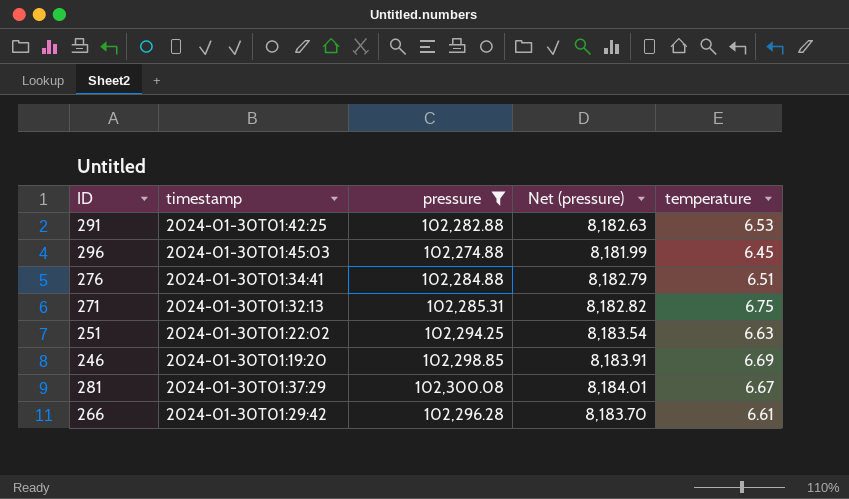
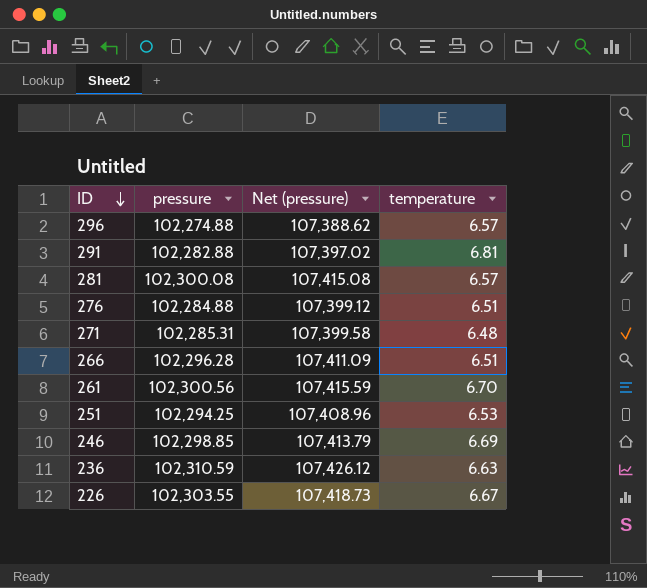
filter: pressure <= 102,300.08 -> none
row order: none -> ID descending
column timestamp | position: 2 -> none
column Net (pressure) | formula: [pressure] * 0.08 -> [pressure] * 1.05
296 | temperature: 6.45 -> 6.57
291 | temperature: 6.53 -> 6.81
281 | temperature: 6.67 -> 6.57
271 | temperature: 6.75 -> 6.48
266 | temperature: 6.61 -> 6.51
251 | temperature: 6.63 -> 6.53

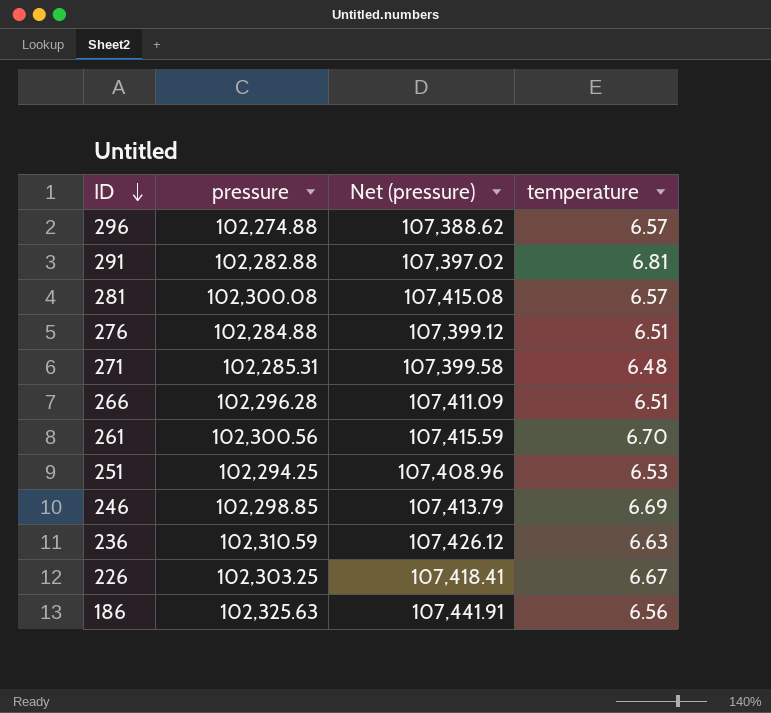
226 | pressure: 102,303.55 -> 102,303.25
226 | Net (pressure): 107,418.73 -> 107,418.41
row 186: none -> 102,325.63 | 107,441.91 | 6.56

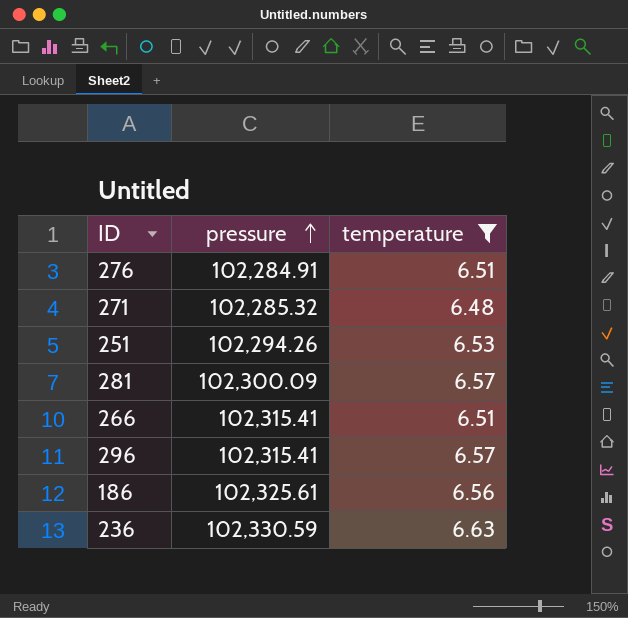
filter: none -> temperature <= 6.63
row order: ID descending -> pressure ascending
column Net (pressure) | formula: [pressure] * 1.05 -> none
276 | pressure: 102,284.88 -> 102,284.91
271 | pressure: 102,285.31 -> 102,285.32
251 | pressure: 102,294.25 -> 102,294.26
281 | pressure: 102,300.08 -> 102,300.09
266 | pressure: 102,296.28 -> 102,315.41
296 | pressure: 102,274.88 -> 102,315.41
186 | pressure: 102,325.63 -> 102,325.61
236 | pressure: 102,310.59 -> 102,330.59

